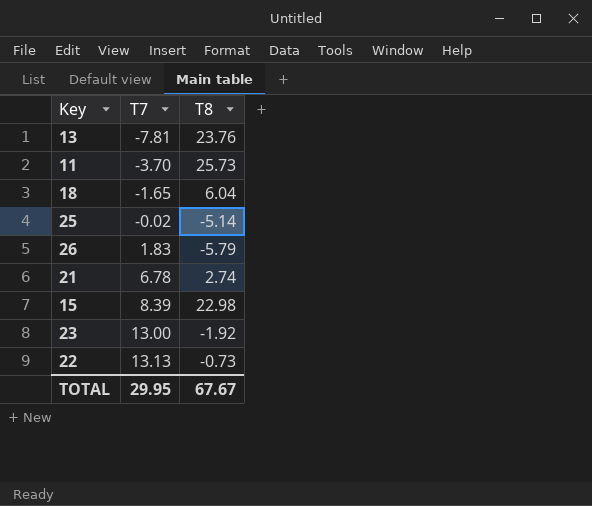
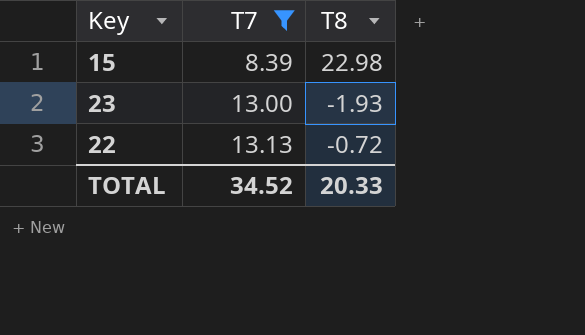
filter: none -> T7 >= 8.39
23 | T8: -1.92 -> -1.93
22 | T8: -0.73 -> -0.72
TOTAL | T7: 29.95 -> 34.52
TOTAL | T8: 67.67 -> 20.33

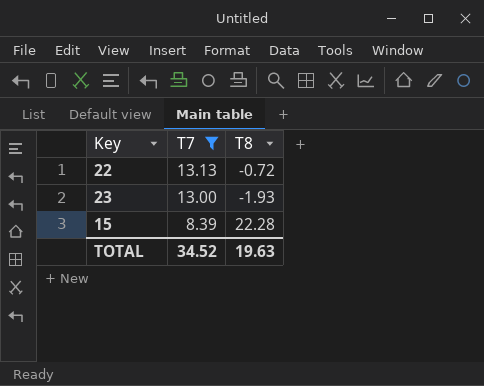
row order: T7 ascending -> T7 descending
15 | T8: 22.98 -> 22.28
TOTAL | T8: 20.33 -> 19.63

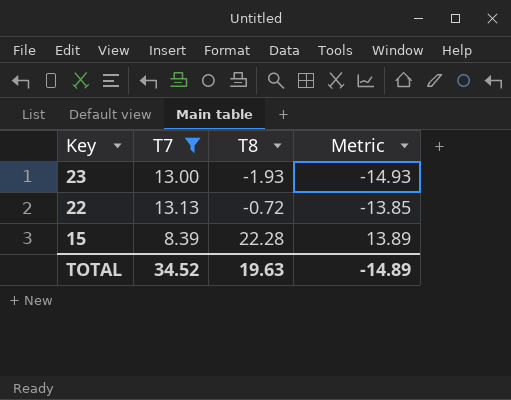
row order: T7 descending -> Key descending
column Metric | formula: none -> [T8] - [T7]

